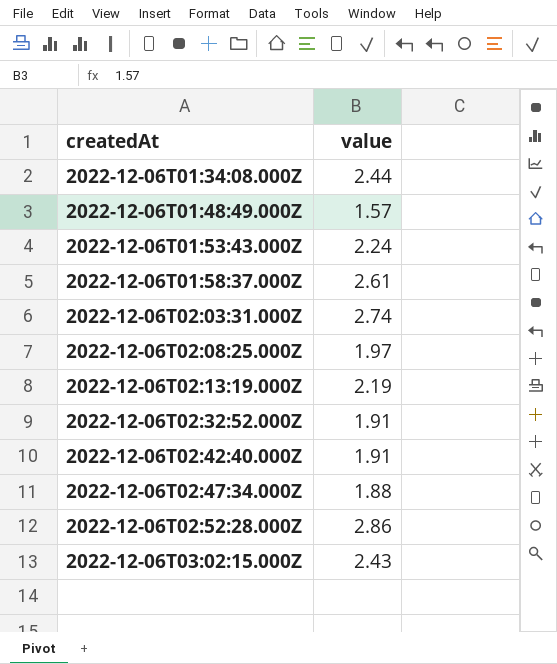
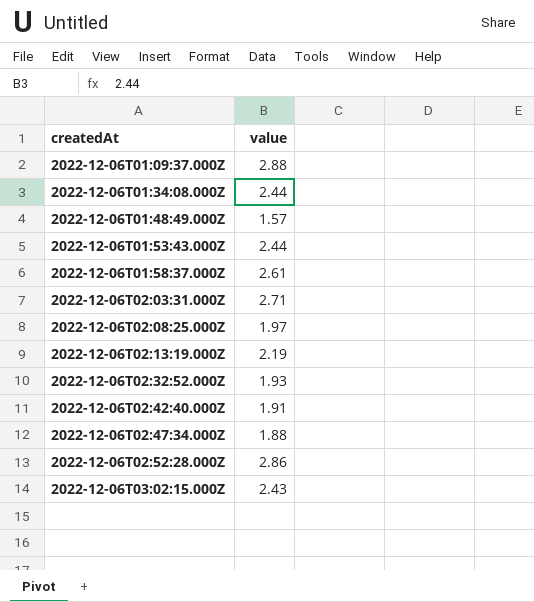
row 2022-12-06T01:09:37.000Z: none -> 2.88
2022-12-06T01:53:43.000Z | value: 2.24 -> 2.44
2022-12-06T02:03:31.000Z | value: 2.74 -> 2.71
2022-12-06T02:32:52.000Z | value: 1.91 -> 1.93

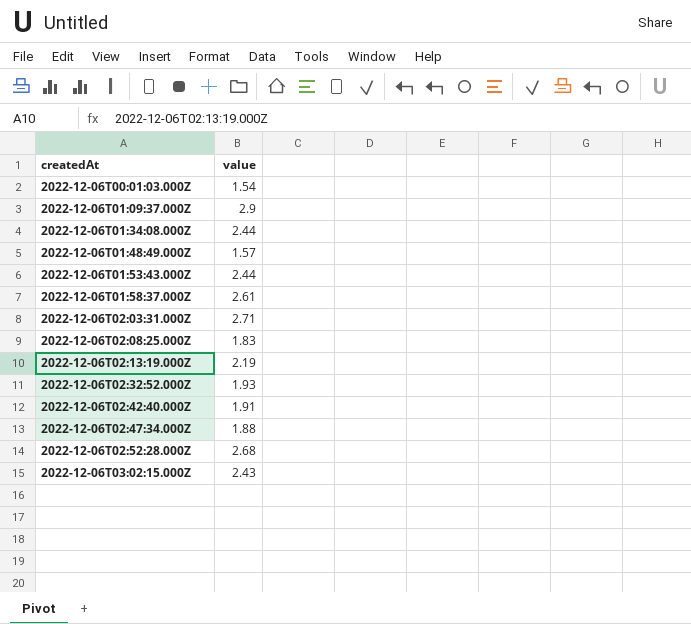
row 2022-12-06T00:01:03.000Z: none -> 1.54
2022-12-06T01:09:37.000Z | value: 2.88 -> 2.9
2022-12-06T02:08:25.000Z | value: 1.97 -> 1.83
2022-12-06T02:52:28.000Z | value: 2.86 -> 2.68

